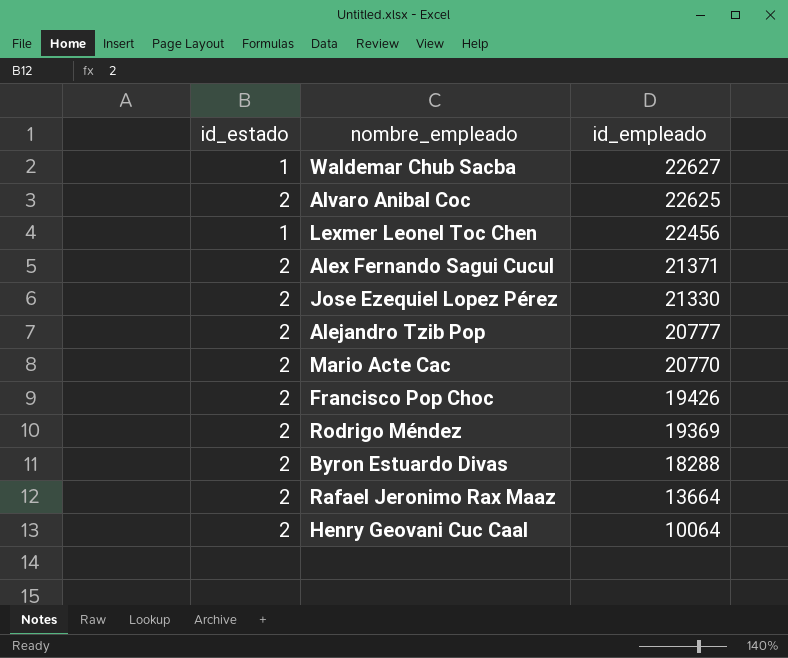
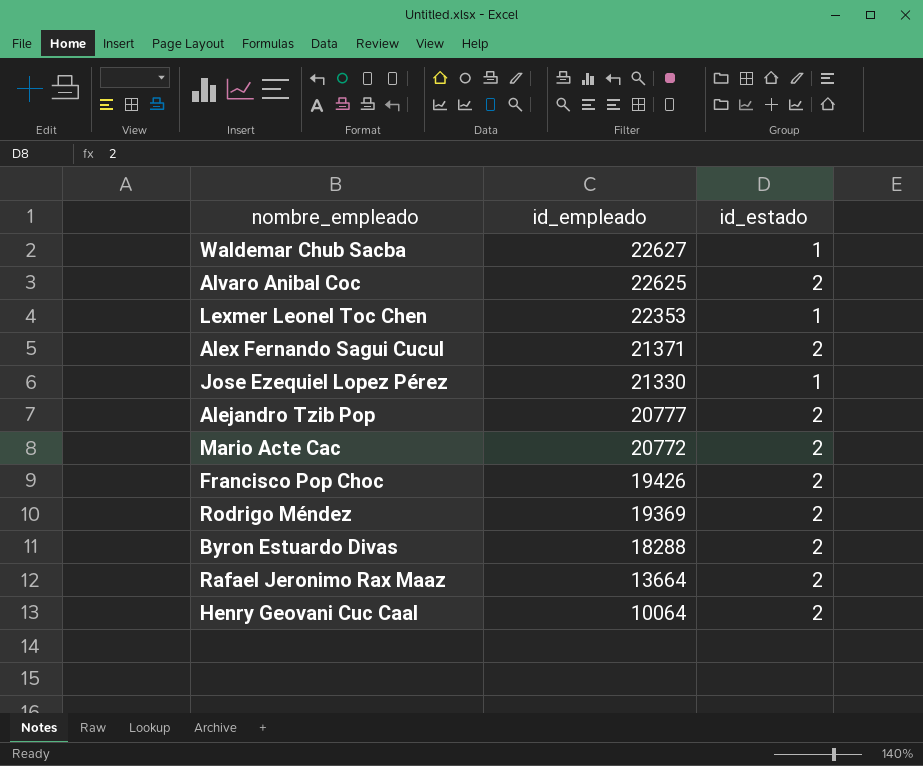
column id_estado | position: 1 -> 3
Lexmer Leonel Toc Chen | id_empleado: 22456 -> 22353
Jose Ezequiel Lopez Pérez | id_estado: 2 -> 1
Mario Acte Cac | id_empleado: 20770 -> 20772

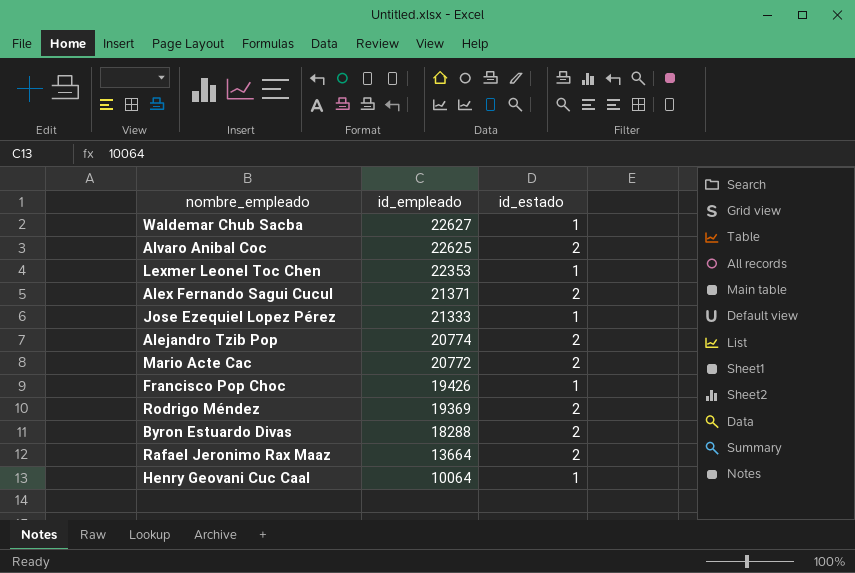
Jose Ezequiel Lopez Pérez | id_empleado: 21330 -> 21333
Alejandro Tzib Pop | id_empleado: 20777 -> 20774
Francisco Pop Choc | id_estado: 2 -> 1
Henry Geovani Cuc Caal | id_estado: 2 -> 1

